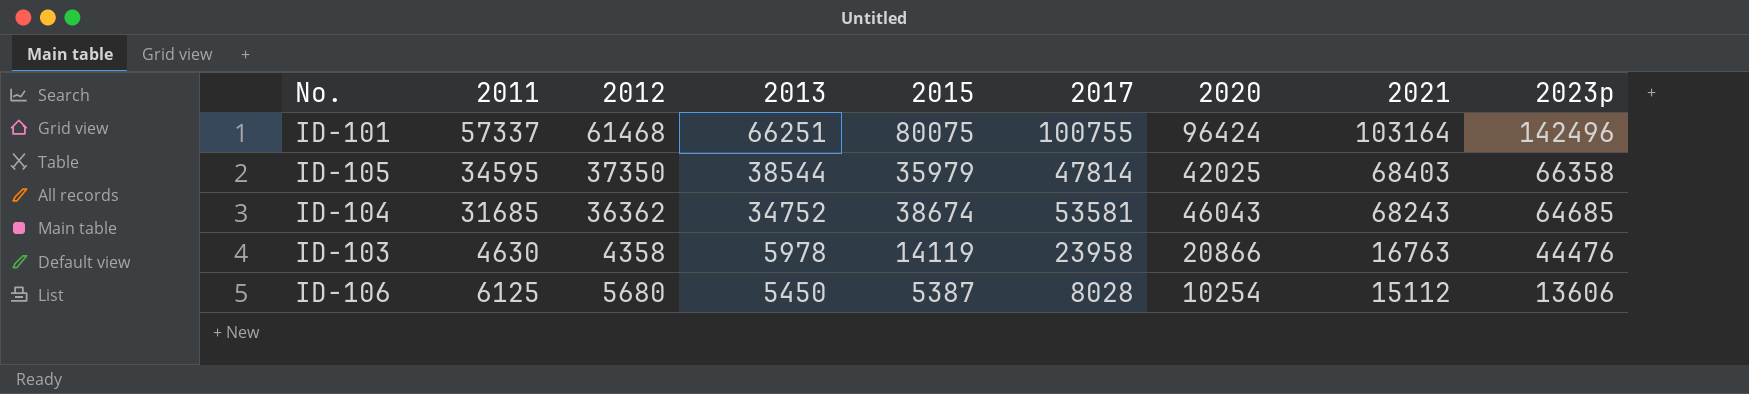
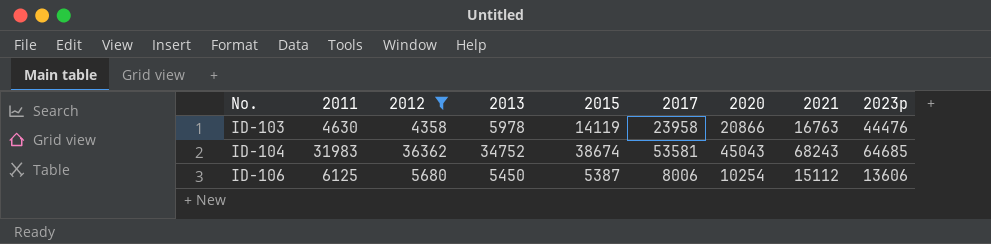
filter: none -> 2012 <= 36362
row order: 2013 descending -> No. ascending
ID-104 | 2011: 31685 -> 31983
ID-104 | 2020: 46043 -> 45043
ID-106 | 2017: 8028 -> 8006

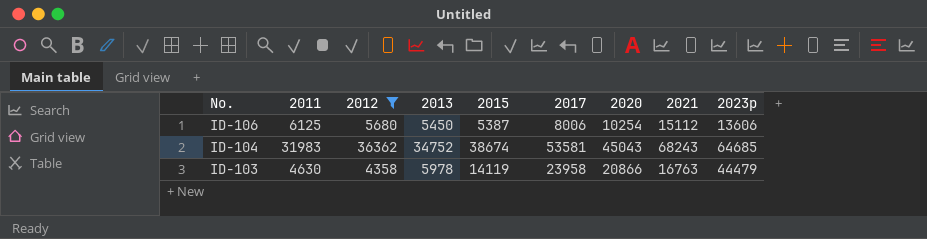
row order: No. ascending -> No. descending
ID-103 | 2023p: 44476 -> 44479

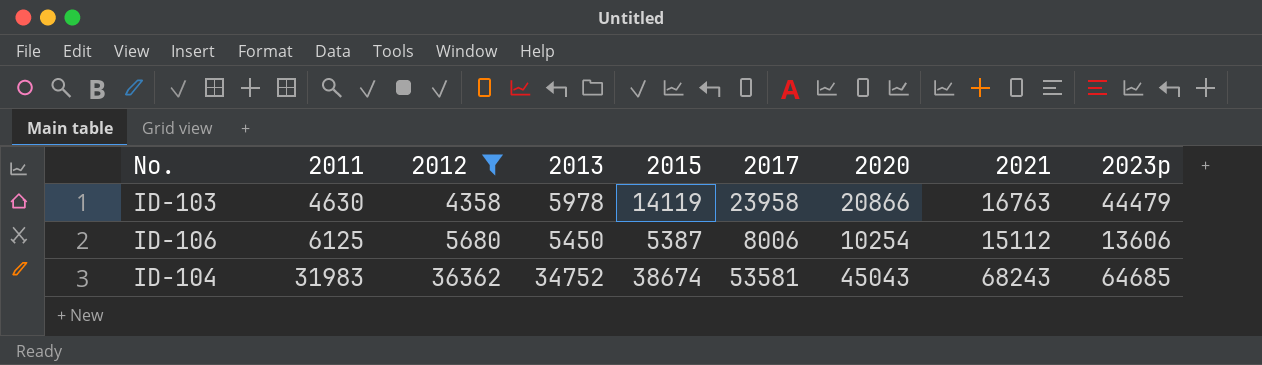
row order: No. descending -> 2011 ascending

